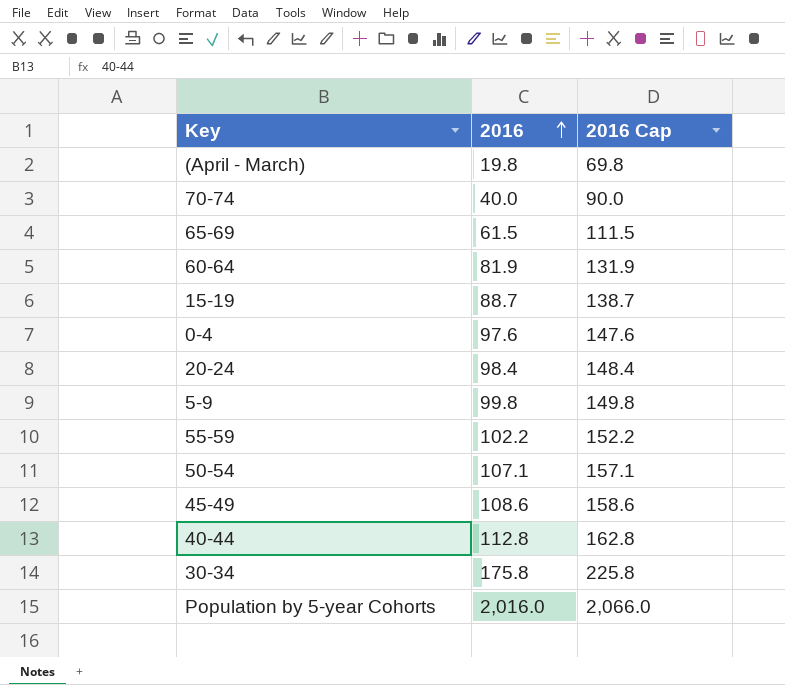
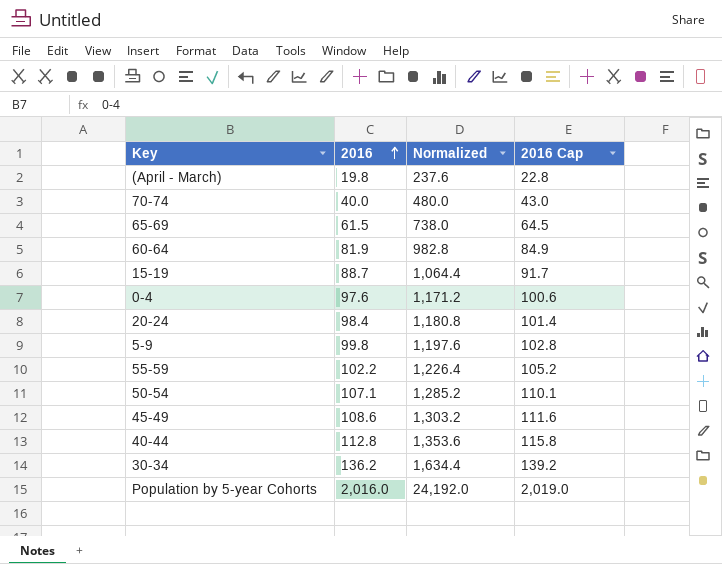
column Normalized | formula: none -> [2016] * 12
column 2016 Cap | formula: [2016] + 50 -> [2016] + 3
30-34 | 2016: 175.8 -> 136.2

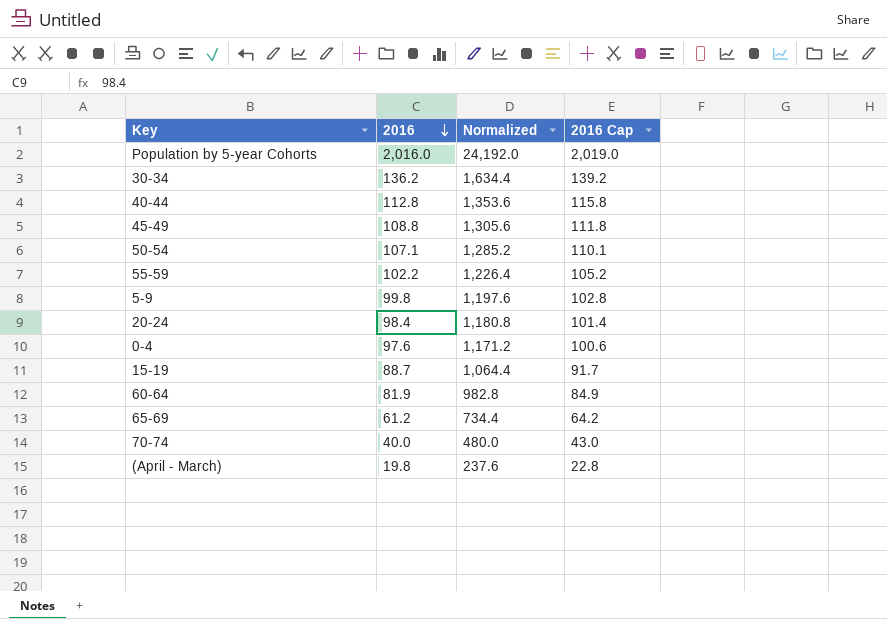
row order: 2016 ascending -> 2016 descending
45-49 | 2016: 108.6 -> 108.8
45-49 | Normalized: 1,303.2 -> 1,305.6
45-49 | 2016 Cap: 111.6 -> 111.8
65-69 | 2016: 61.5 -> 61.2
65-69 | Normalized: 738.0 -> 734.4
65-69 | 2016 Cap: 64.5 -> 64.2

